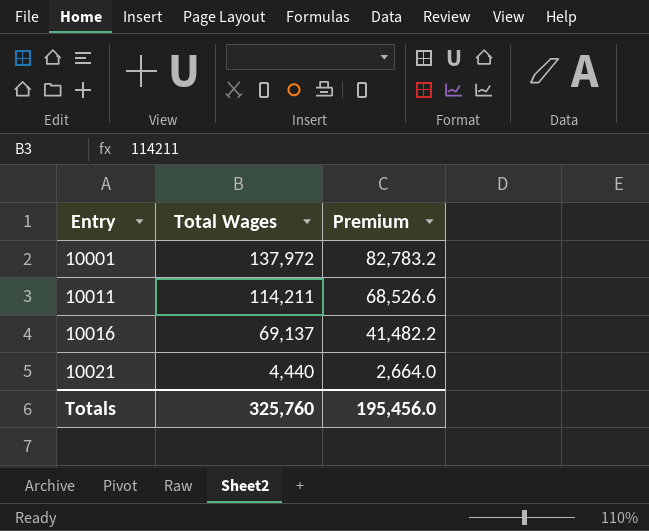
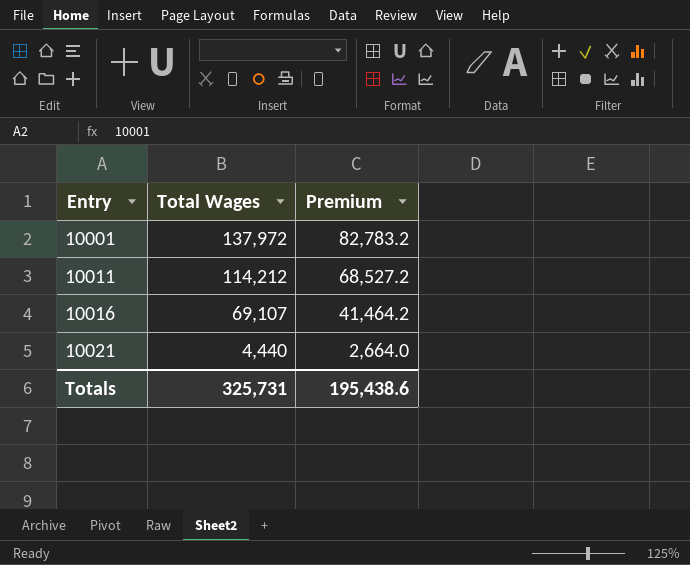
10011 | Total Wages: 114,211 -> 114,212
10011 | Premium: 68,526.6 -> 68,527.2
10016 | Total Wages: 69,137 -> 69,107
10016 | Premium: 41,482.2 -> 41,464.2
Totals | Total Wages: 325,760 -> 325,731
Totals | Premium: 195,456.0 -> 195,438.6

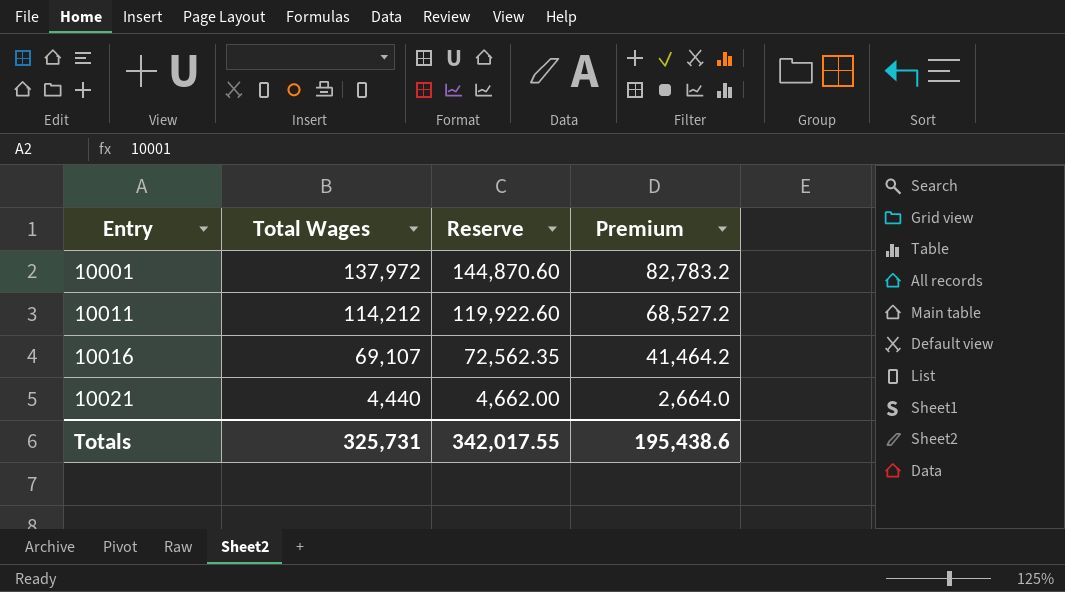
column Reserve | formula: none -> [Total Wages] * 1.05

